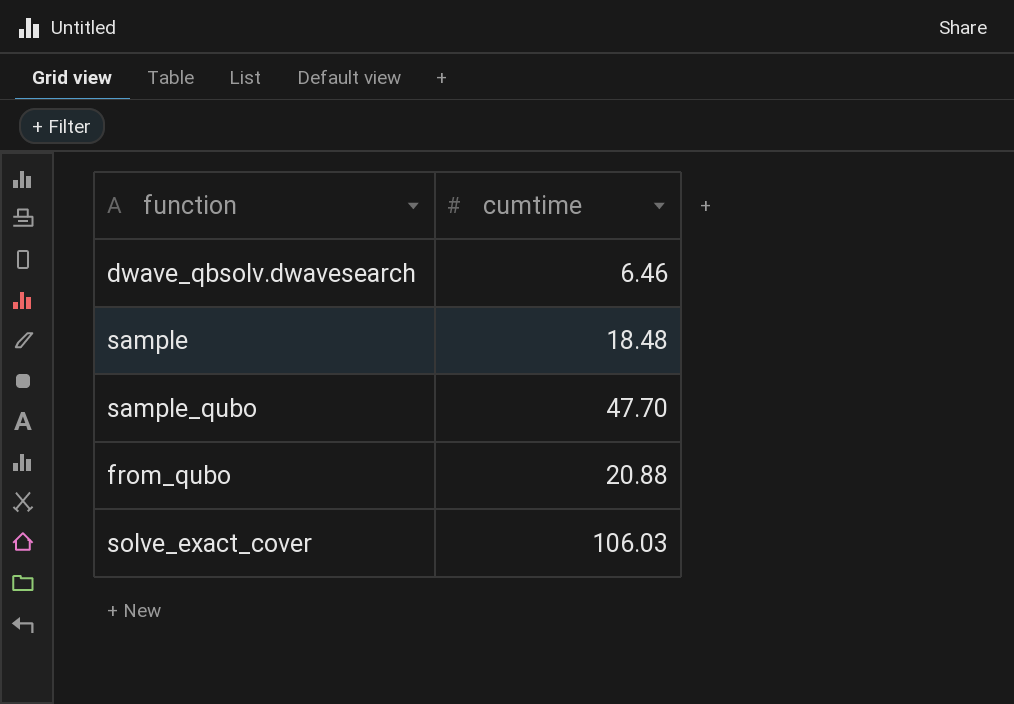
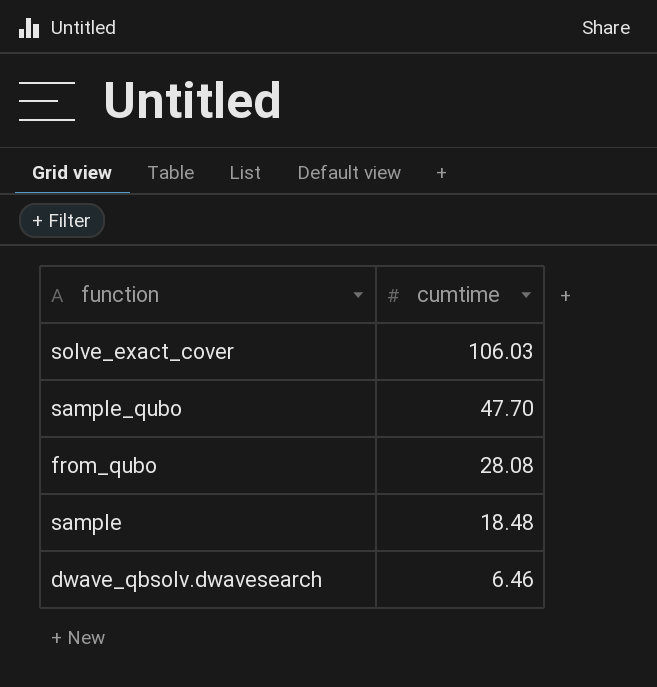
row order: none -> cumtime descending
from_qubo | cumtime: 20.88 -> 28.08

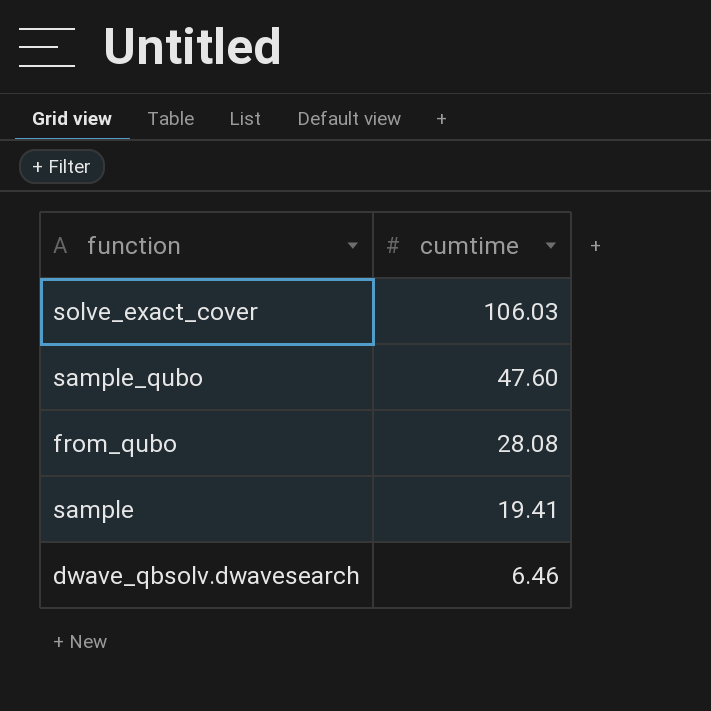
sample_qubo | cumtime: 47.70 -> 47.60
sample | cumtime: 18.48 -> 19.41

